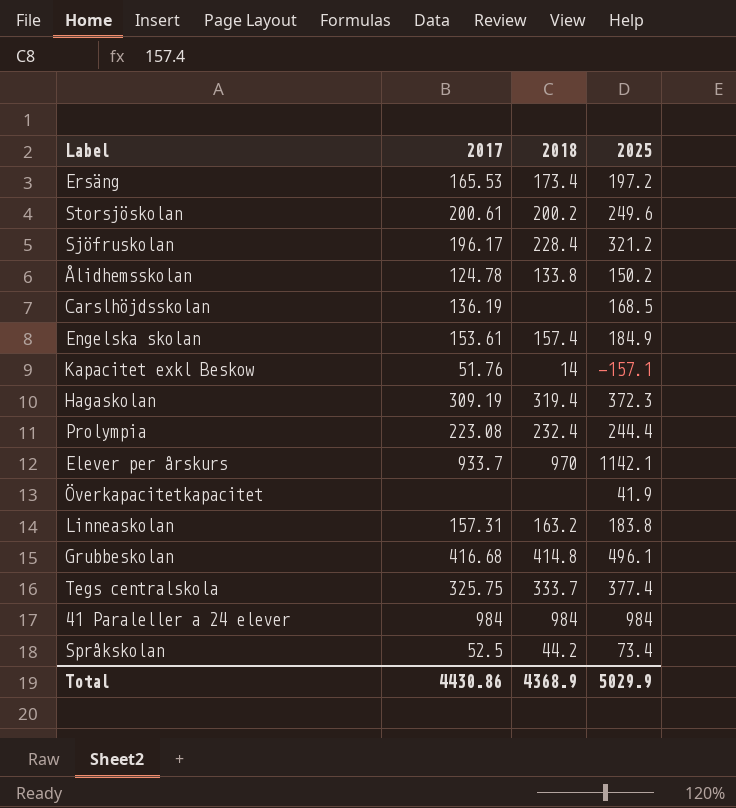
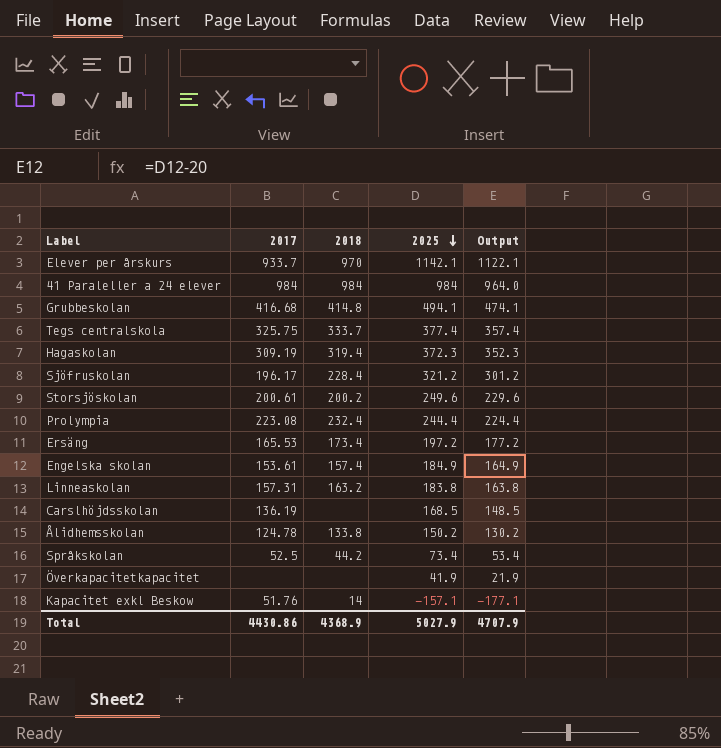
row order: none -> 2025 descending
column Output | formula: none -> [2025] - 20
Grubbeskolan | 2025: 496.1 -> 494.1
Total | 2025: 5029.9 -> 5027.9

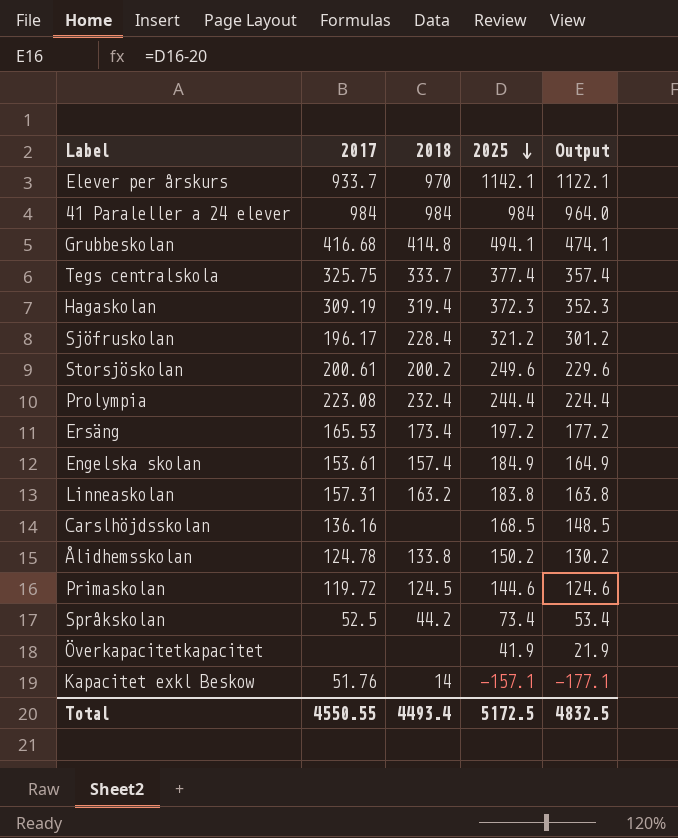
Carslhöjdsskolan | 2017: 136.19 -> 136.16
row Primaskolan: none -> 119.72 | 124.5 | 144.6 | 124.6
Total | 2017: 4430.86 -> 4550.55
Total | 2018: 4368.9 -> 4493.4
Total | 2025: 5027.9 -> 5172.5
Total | Output: 4707.9 -> 4832.5

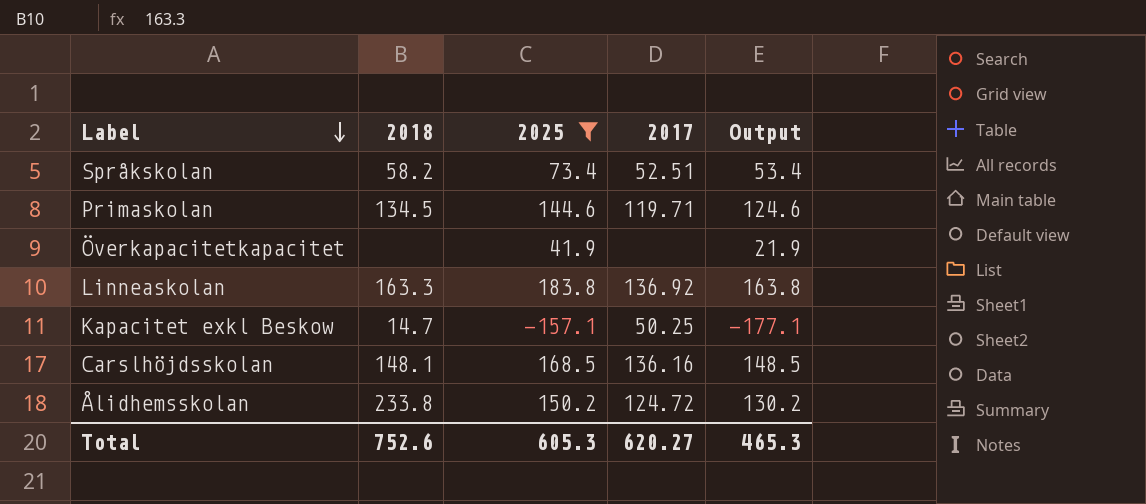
filter: none -> 2025 <= 183.8
row order: 2025 descending -> Label descending
column 2017 | position: 2 -> 4
Språkskolan | 2018: 44.2 -> 58.2
Språkskolan | 2017: 52.5 -> 52.51
Primaskolan | 2018: 124.5 -> 134.5
Primaskolan | 2017: 119.72 -> 119.71
Linneaskolan | 2018: 163.2 -> 163.3
Linneaskolan | 2017: 157.31 -> 136.92
Kapacitet exkl Beskow | 2018: 14 -> 14.7
Kapacitet exkl Beskow | 2017: 51.76 -> 50.25
Carslhöjdsskolan | 2018: none -> 148.1
Ålidhemsskolan | 2018: 133.8 -> 233.8
Ålidhemsskolan | 2017: 124.78 -> 124.72
Total | 2018: 4493.4 -> 752.6
Total | 2025: 5172.5 -> 605.3
Total | 2017: 4550.55 -> 620.27
Total | Output: 4832.5 -> 465.3

